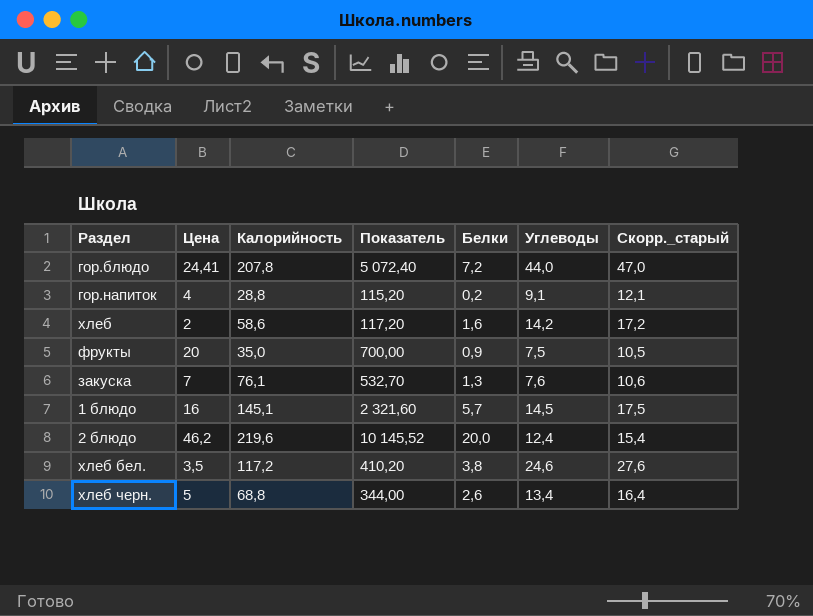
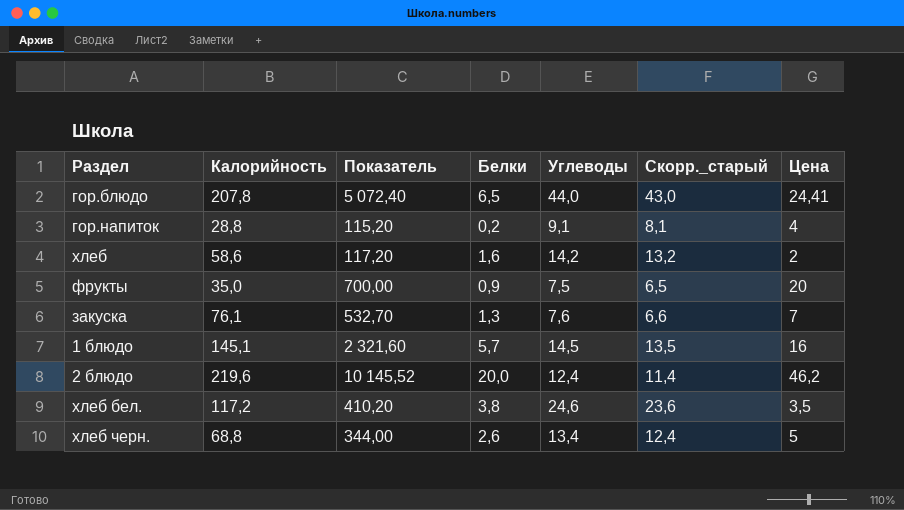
column Скорр._старый | formula: [Углеводы] + 3 -> [Углеводы] - 1
column Цена | position: 2 -> 7
гор.блюдо | Белки: 7,2 -> 6,5

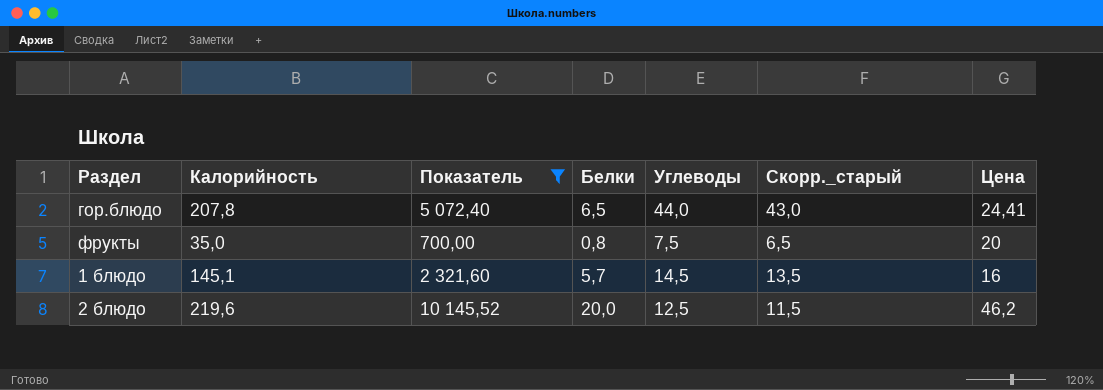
filter: none -> Показатель >= 700,00
фрукты | Белки: 0,9 -> 0,8
2 блюдо | Углеводы: 12,4 -> 12,5
2 блюдо | Скорр._старый: 11,4 -> 11,5

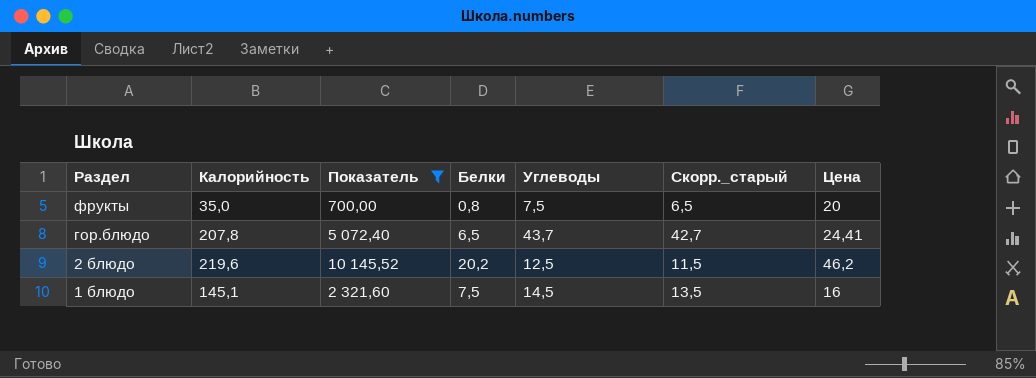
row order: none -> Раздел descending
гор.блюдо | Углеводы: 44,0 -> 43,7
гор.блюдо | Скорр._старый: 43,0 -> 42,7
2 блюдо | Белки: 20,0 -> 20,2
1 блюдо | Белки: 5,7 -> 7,5

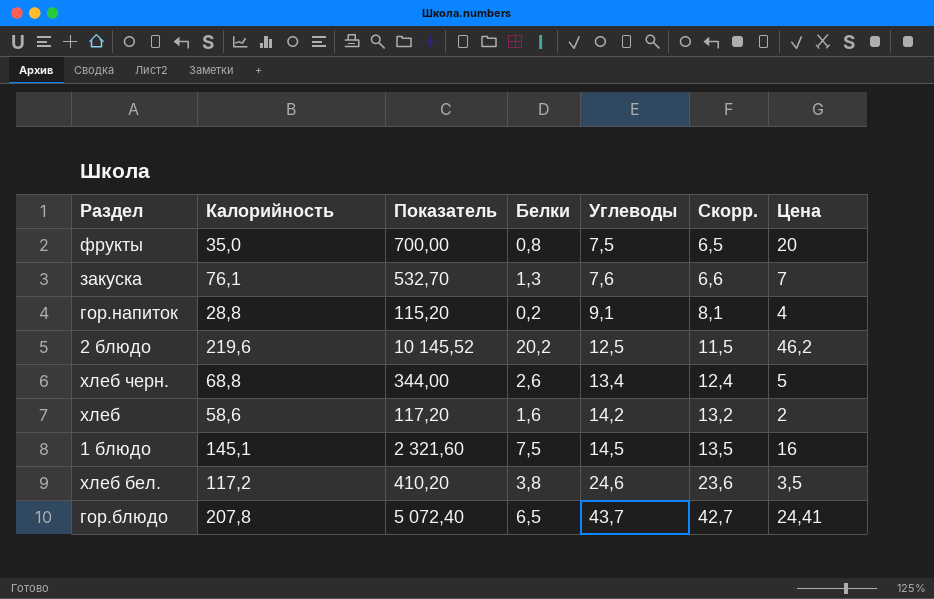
filter: Показатель >= 700,00 -> none
row order: Раздел descending -> Углеводы ascending
column name: Скорр._старый -> Скорр.

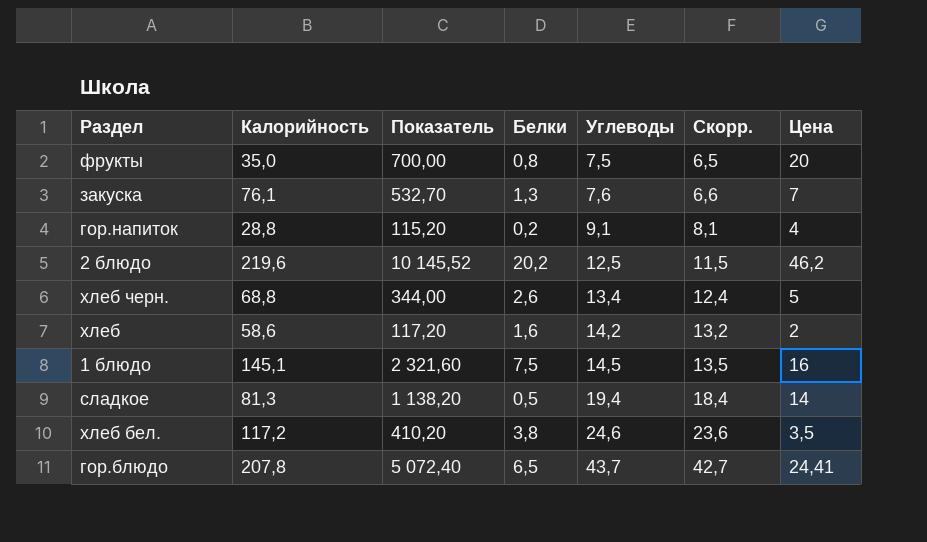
row сладкое: none -> 81,3 | 1 138,20 | 0,5 | 19,4 | 18,4 | 14

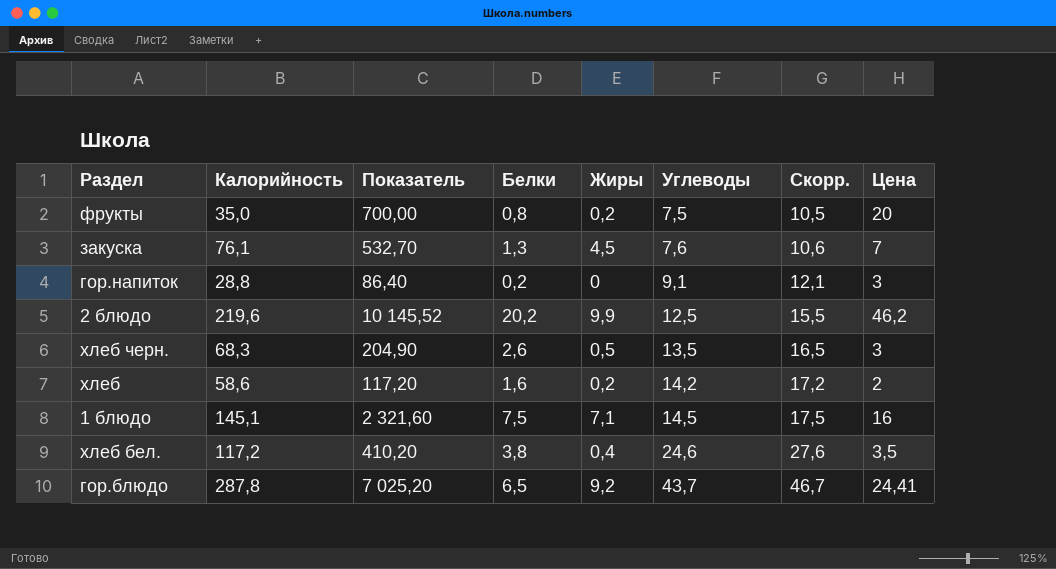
column Жиры | position: none -> 5
column Скорр. | formula: [Углеводы] - 1 -> [Углеводы] + 3
row сладкое: 81,3 | 1 138,20 | 0,5 | 19,4 | 18,4 | 14 -> none
гор.напиток | Показатель: 115,20 -> 86,40
гор.напиток | Цена: 4 -> 3
хлеб черн. | Калорийность: 68,8 -> 68,3
хлеб черн. | Показатель: 344,00 -> 204,90
хлеб черн. | Углеводы: 13,4 -> 13,5
хлеб черн. | Цена: 5 -> 3
гор.блюдо | Калорийность: 207,8 -> 287,8
гор.блюдо | Показатель: 5 072,40 -> 7 025,20

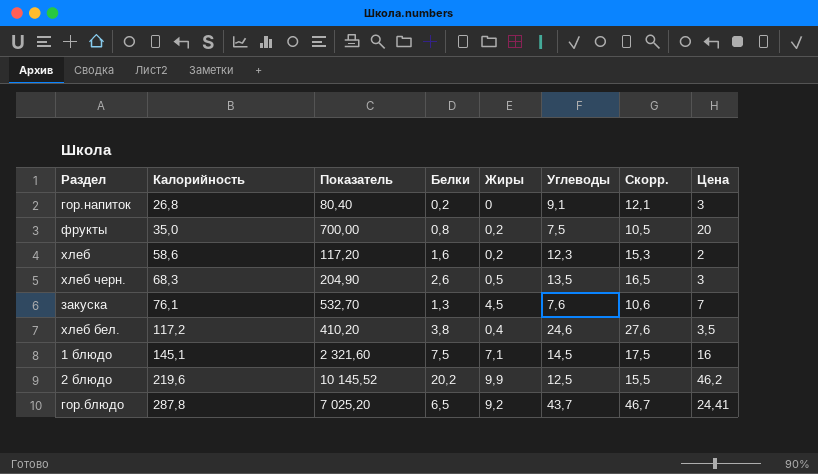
row order: Углеводы ascending -> Калорийность ascending
гор.напиток | Калорийность: 28,8 -> 26,8
гор.напиток | Показатель: 86,40 -> 80,40
хлеб | Углеводы: 14,2 -> 12,3
хлеб | Скорр.: 17,2 -> 15,3

